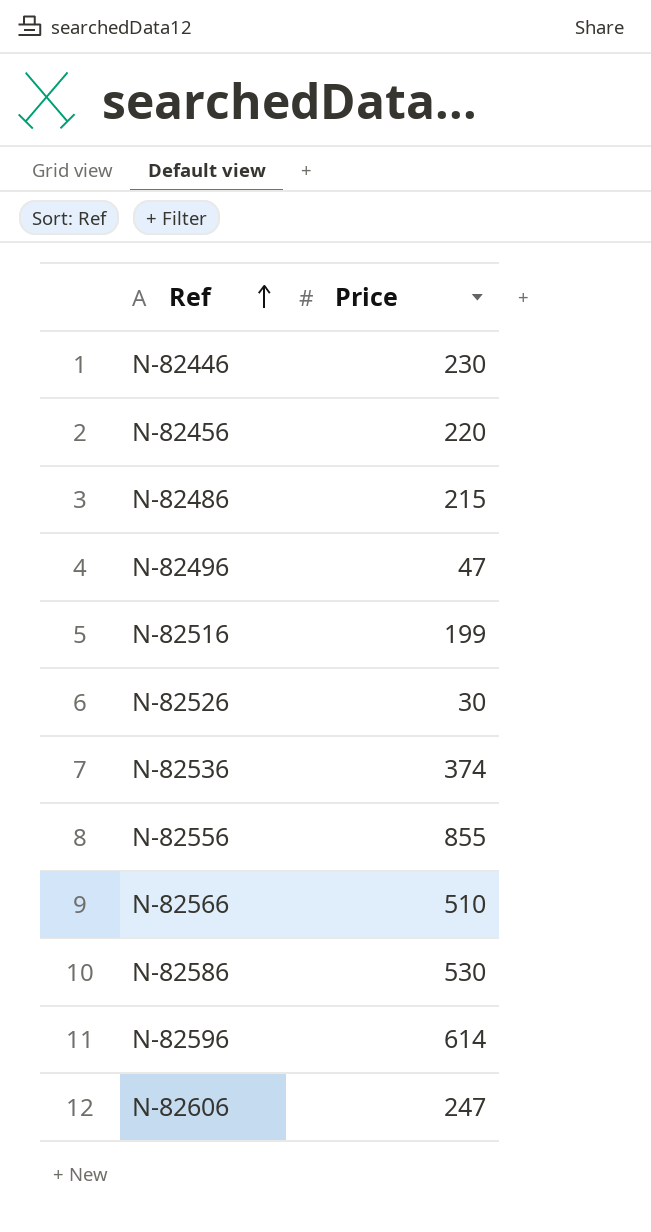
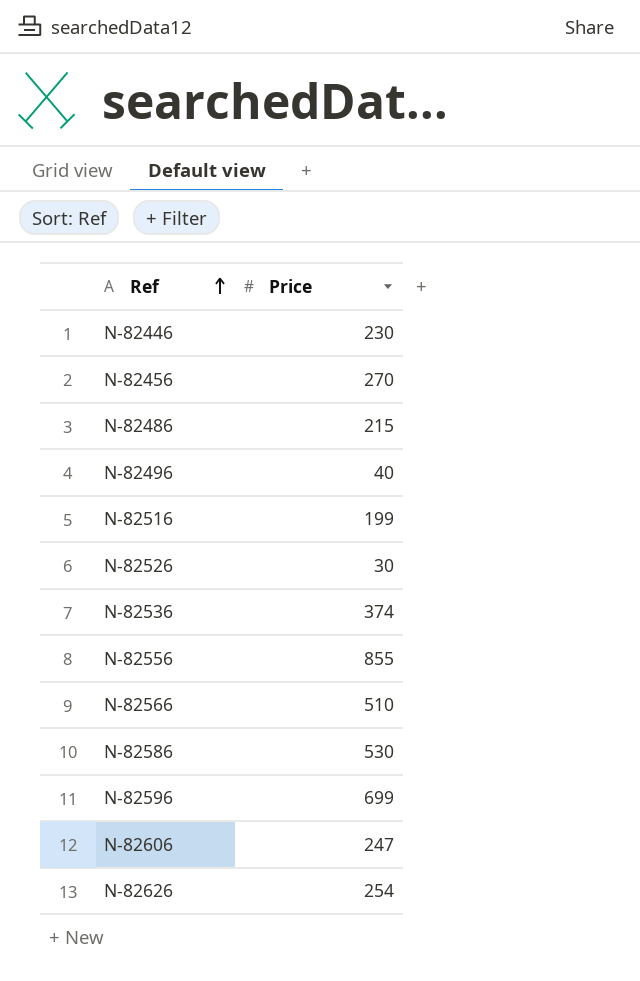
N-82456 | Price: 220 -> 270
N-82496 | Price: 47 -> 40
N-82596 | Price: 614 -> 699
row N-82626: none -> 254

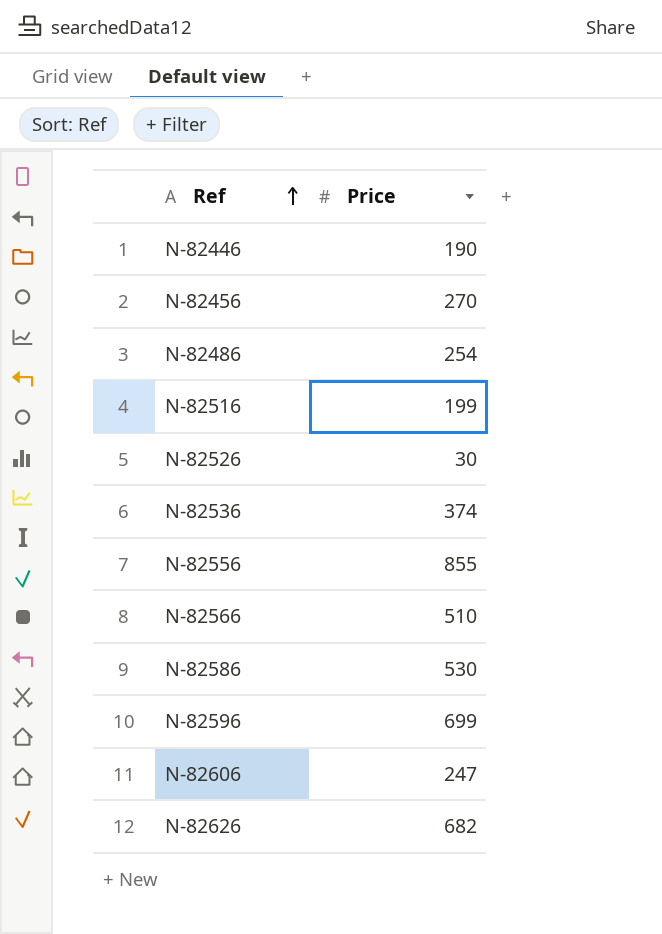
row N-82496: 40 -> none
N-82446 | Price: 230 -> 190
N-82486 | Price: 215 -> 254
N-82626 | Price: 254 -> 682

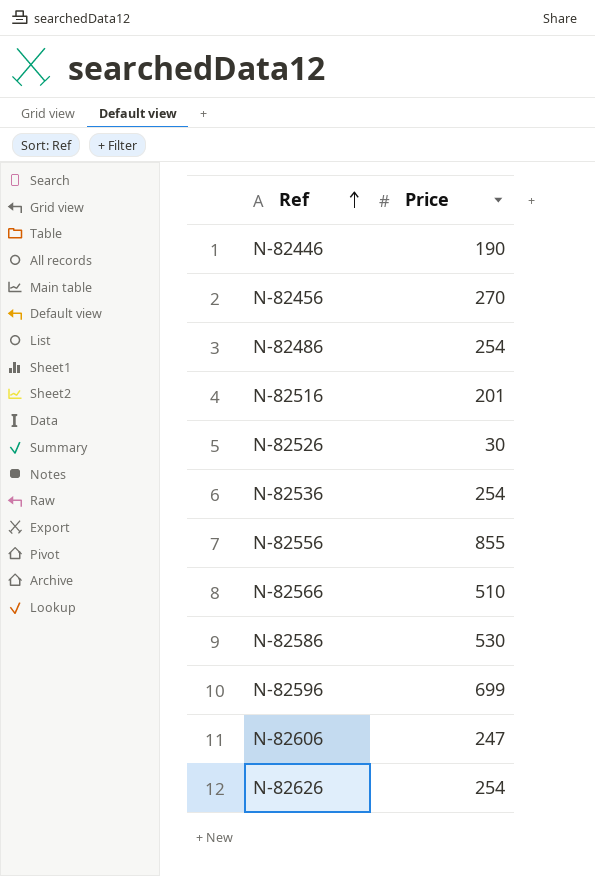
N-82516 | Price: 199 -> 201
N-82536 | Price: 374 -> 254
N-82626 | Price: 682 -> 254

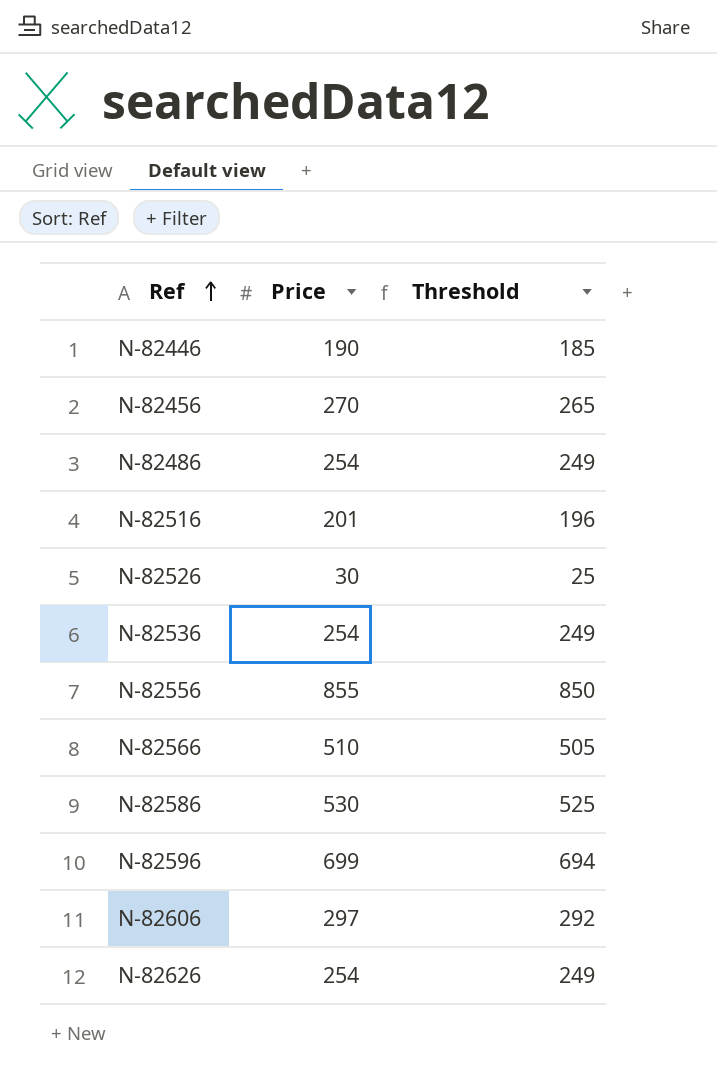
column Threshold | formula: none -> [Price] - 5
N-82606 | Price: 247 -> 297

